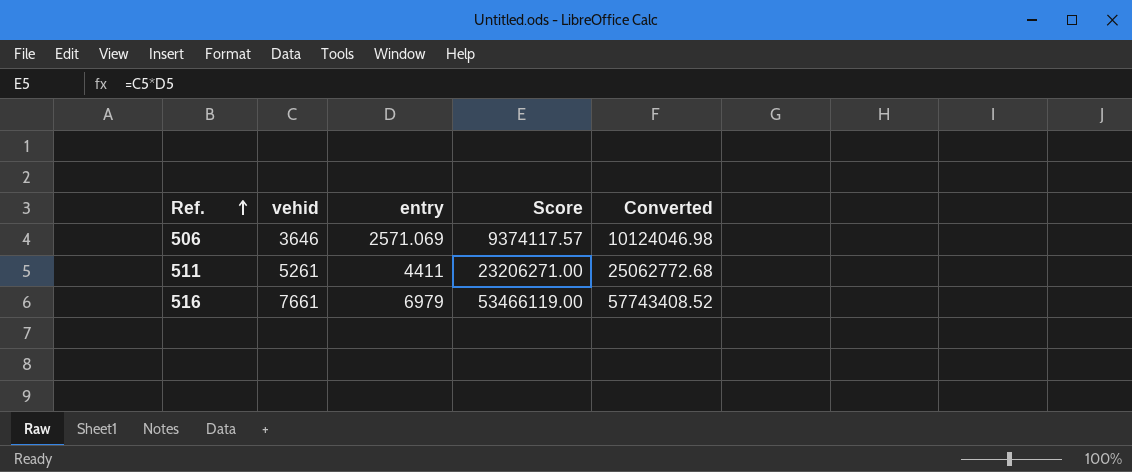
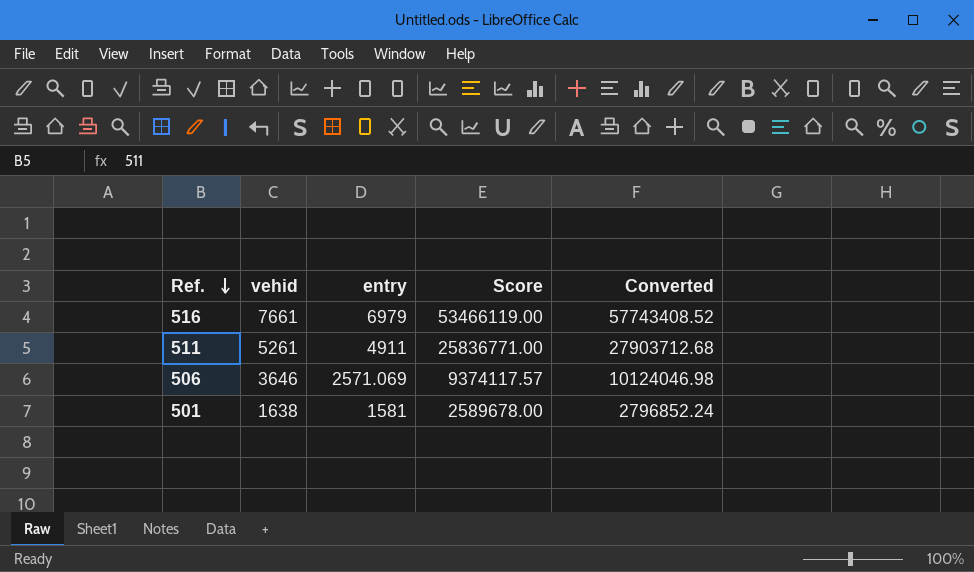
row order: Ref. ascending -> Ref. descending
511 | entry: 4411 -> 4911
511 | Score: 23206271.00 -> 25836771.00
511 | Converted: 25062772.68 -> 27903712.68
row 501: none -> 1638 | 1581 | 2589678.00 | 2796852.24

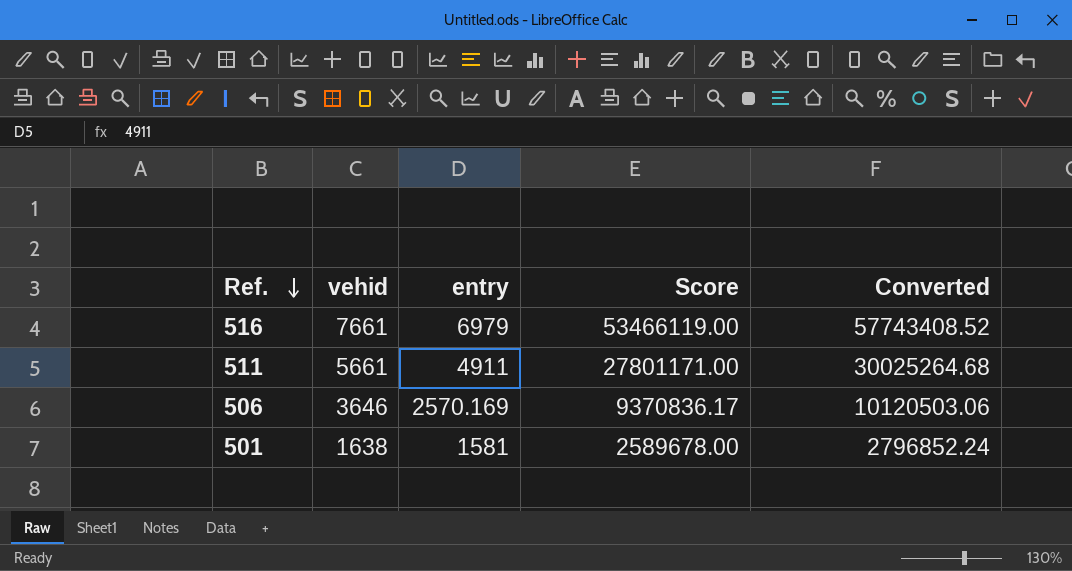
511 | vehid: 5261 -> 5661
511 | Score: 25836771.00 -> 27801171.00
511 | Converted: 27903712.68 -> 30025264.68
506 | entry: 2571.069 -> 2570.169
506 | Score: 9374117.57 -> 9370836.17
506 | Converted: 10124046.98 -> 10120503.06

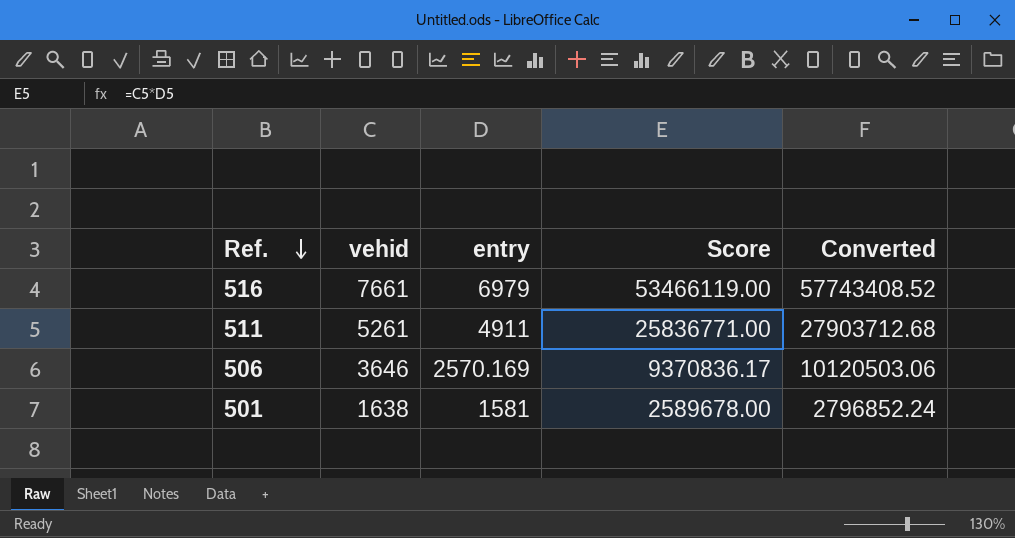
511 | vehid: 5661 -> 5261
511 | Score: 27801171.00 -> 25836771.00
511 | Converted: 30025264.68 -> 27903712.68

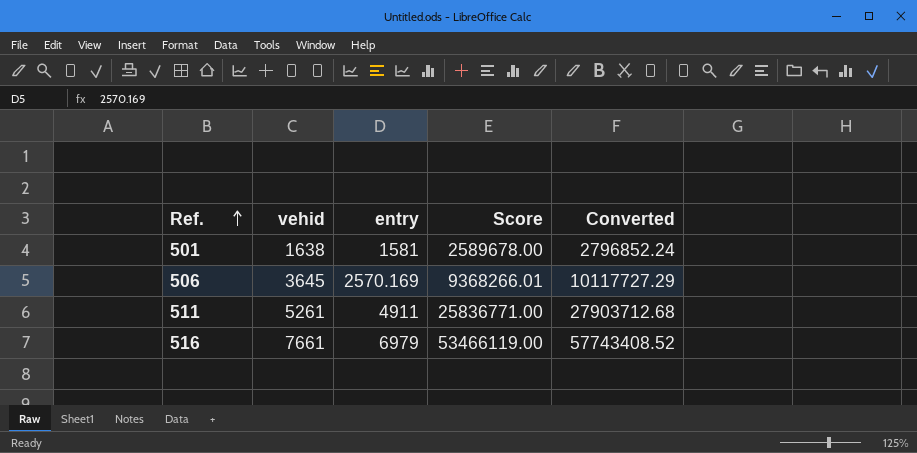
row order: Ref. descending -> Ref. ascending
506 | vehid: 3646 -> 3645
506 | Score: 9370836.17 -> 9368266.01
506 | Converted: 10120503.06 -> 10117727.29

